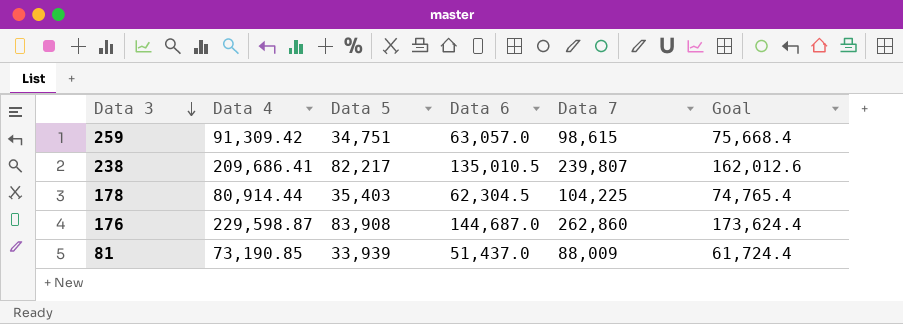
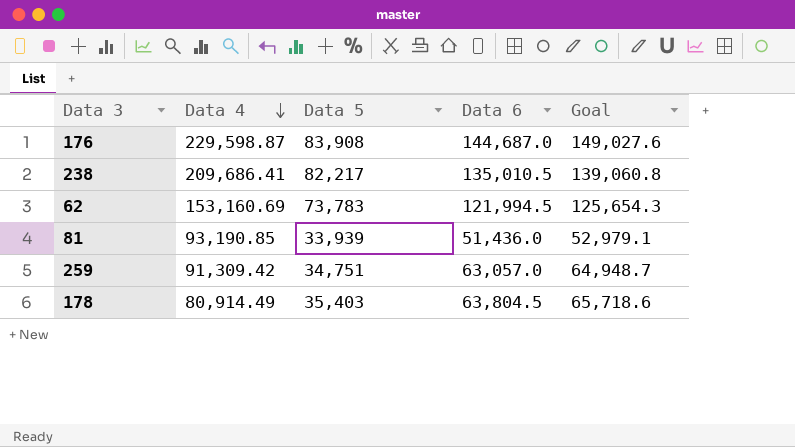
row order: Data 3 descending -> Data 4 descending
column Data 7 | position: 5 -> none
column Goal | formula: [Data 6] * 1.2 -> [Data 6] * 1.03
row 62: none -> 153,160.69 | 73,783 | 121,994.5 | 125,654.3
81 | Data 4: 73,190.85 -> 93,190.85
81 | Data 6: 51,437.0 -> 51,436.0
178 | Data 4: 80,914.44 -> 80,914.49
178 | Data 6: 62,304.5 -> 63,804.5

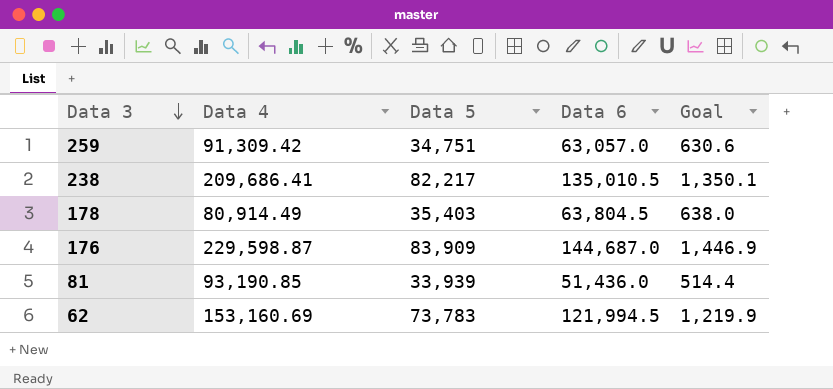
row order: Data 4 descending -> Data 3 descending
column Goal | formula: [Data 6] * 1.03 -> [Data 6] * 0.01
176 | Data 5: 83,908 -> 83,909

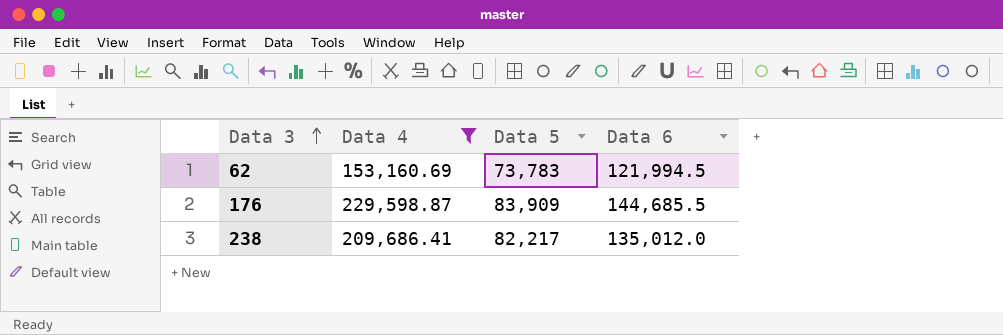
filter: none -> Data 4 >= 153,160.69
row order: Data 3 descending -> Data 3 ascending
column Goal | formula: [Data 6] * 0.01 -> none
176 | Data 6: 144,687.0 -> 144,685.5
238 | Data 6: 135,010.5 -> 135,012.0

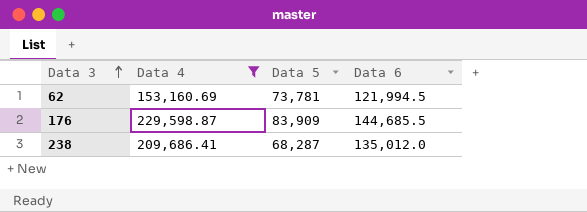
62 | Data 5: 73,783 -> 73,781
238 | Data 5: 82,217 -> 68,287

